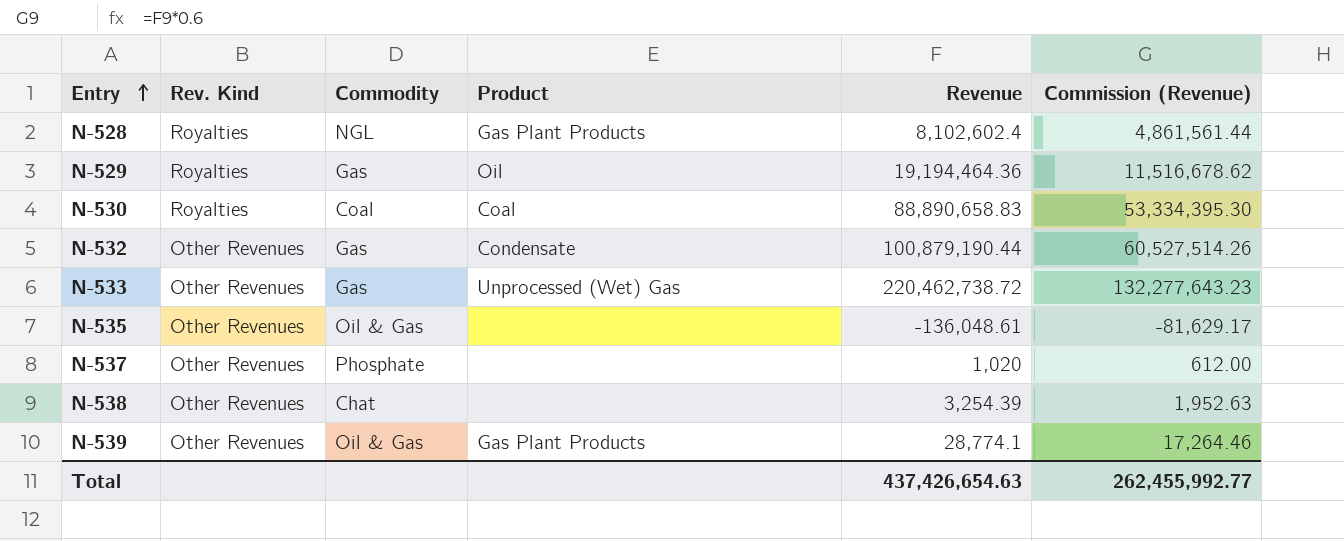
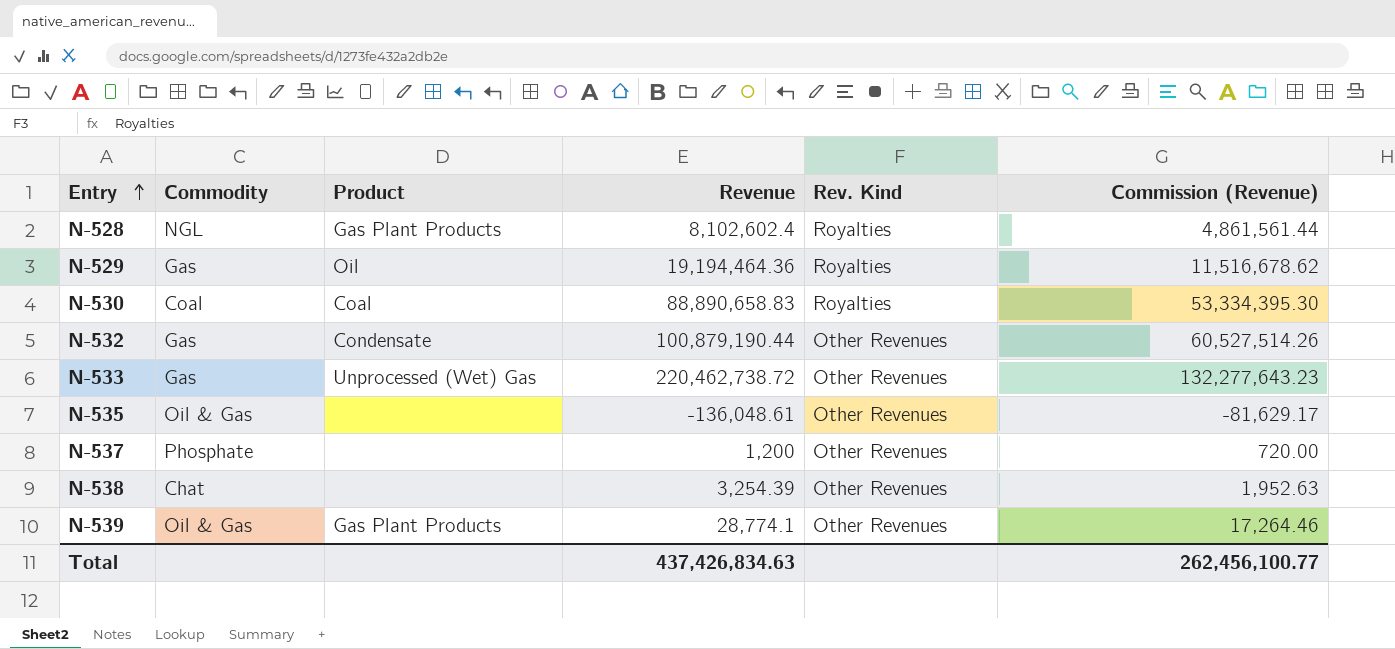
column Rev. Kind | position: 2 -> 5
N-537 | Revenue: 1,020 -> 1,200
N-537 | Commission (Revenue): 612.00 -> 720.00
Total | Revenue: 437,426,654.63 -> 437,426,834.63
Total | Commission (Revenue): 262,455,992.77 -> 262,456,100.77

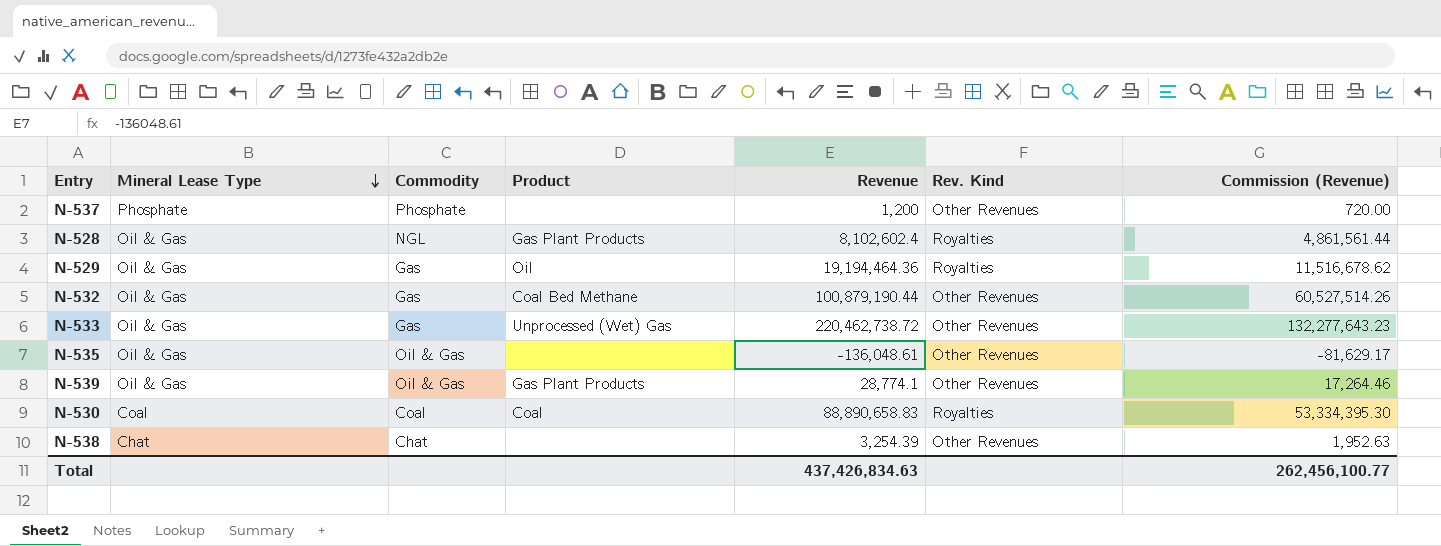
row order: Entry ascending -> Mineral Lease Type descending
column Mineral Lease Type | position: none -> 2
N-532 | Product: Condensate -> Coal Bed Methane

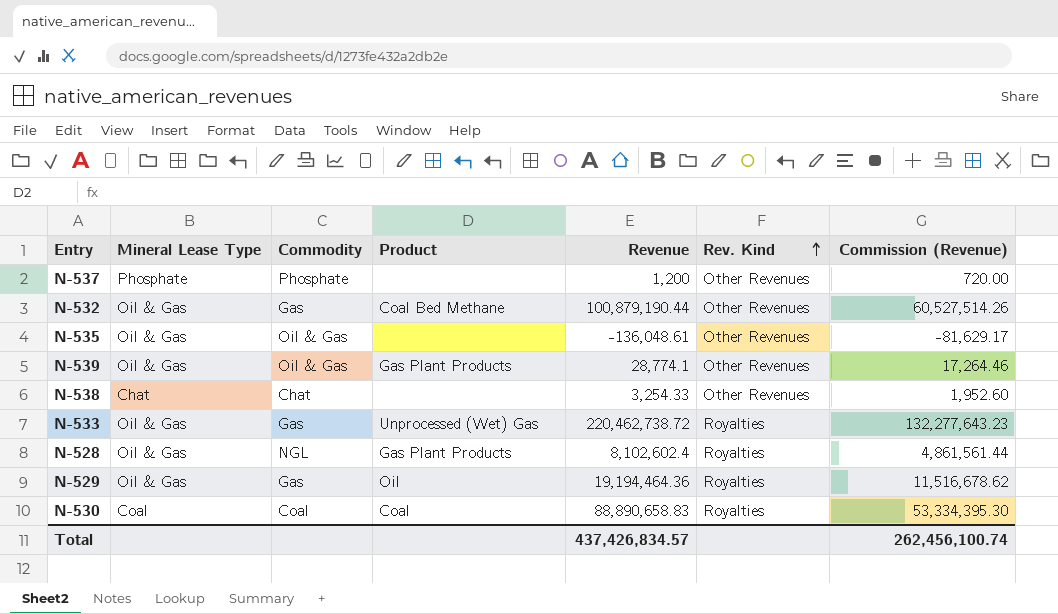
row order: Mineral Lease Type descending -> Rev. Kind ascending
N-538 | Revenue: 3,254.39 -> 3,254.33
N-538 | Commission (Revenue): 1,952.63 -> 1,952.60
N-533 | Rev. Kind: Other Revenues -> Royalties
Total | Revenue: 437,426,834.63 -> 437,426,834.57
Total | Commission (Revenue): 262,456,100.77 -> 262,456,100.74

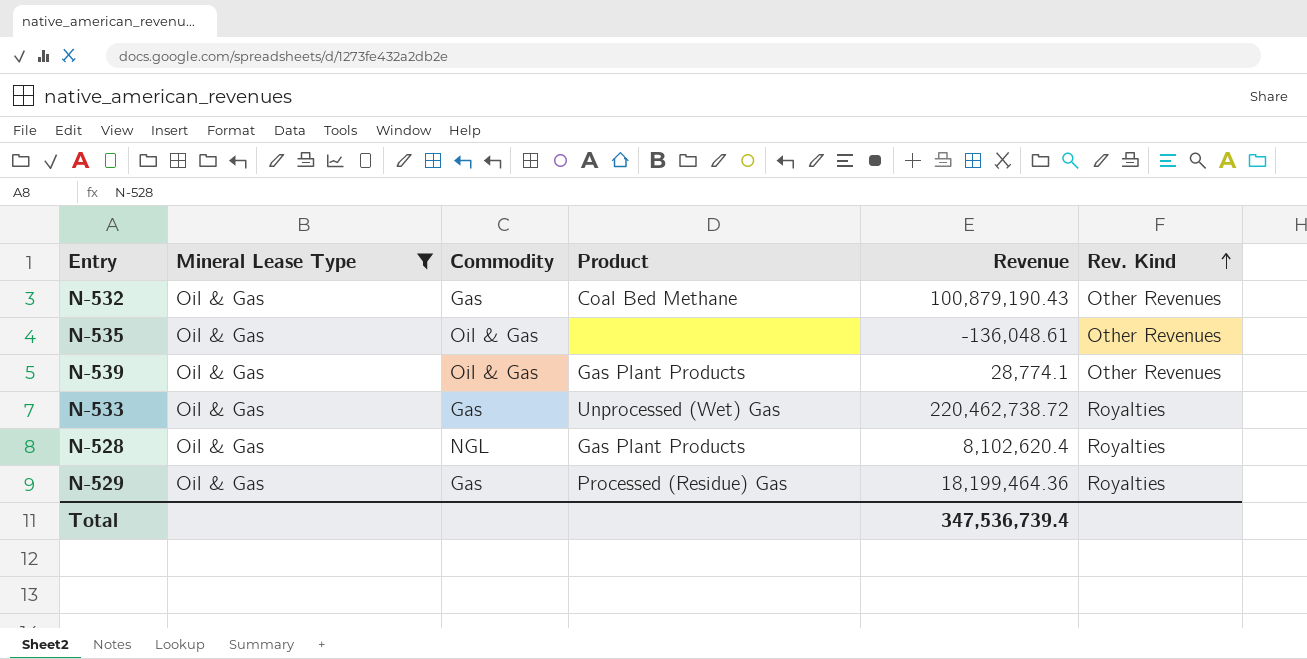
filter: none -> Mineral Lease Type = Oil & Gas
column Commission (Revenue) | formula: [Revenue] * 0.6 -> none
N-532 | Revenue: 100,879,190.44 -> 100,879,190.43
N-528 | Revenue: 8,102,602.4 -> 8,102,620.4
N-529 | Product: Oil -> Processed (Residue) Gas
N-529 | Revenue: 19,194,464.36 -> 18,199,464.36
Total | Revenue: 437,426,834.57 -> 347,536,739.4

